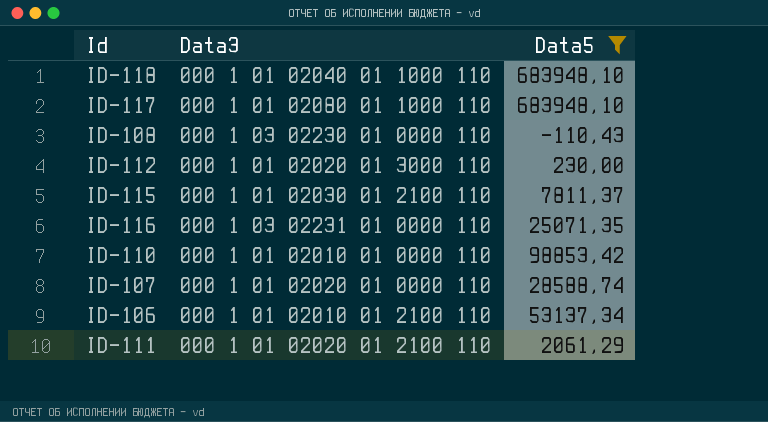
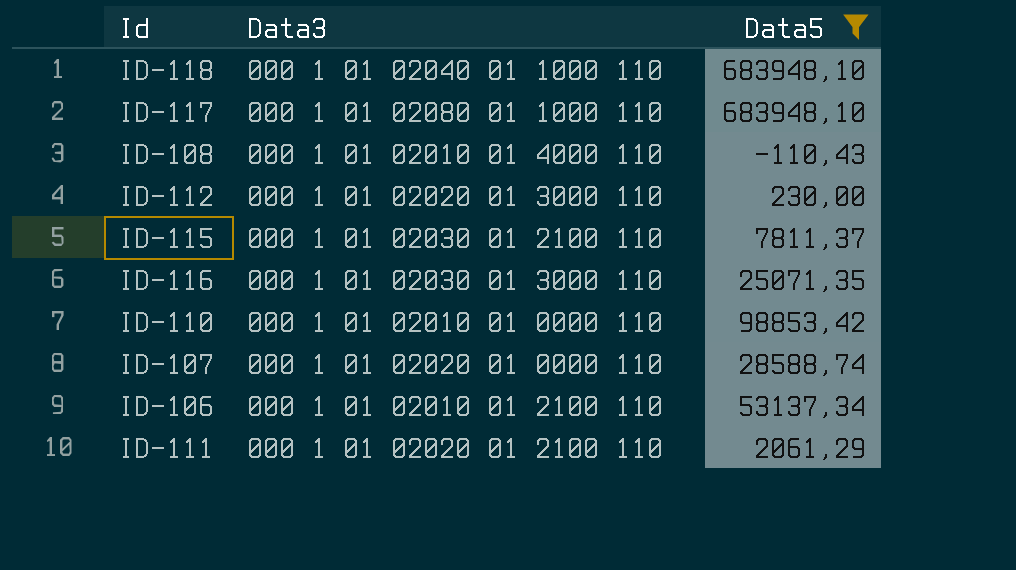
ID-108 | Data3: 000 1 03 02230 01 0000 110 -> 000 1 01 02010 01 4000 110
ID-116 | Data3: 000 1 03 02231 01 0000 110 -> 000 1 01 02030 01 3000 110

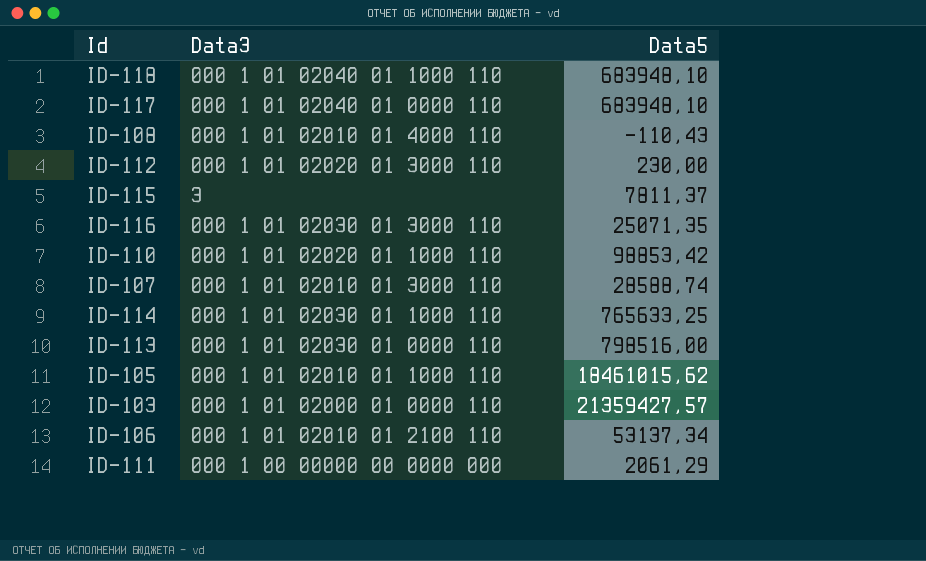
filter: Data5 <= 683948,10 -> none
ID-117 | Data3: 000 1 01 02080 01 1000 110 -> 000 1 01 02040 01 0000 110
ID-115 | Data3: 000 1 01 02030 01 2100 110 -> 3
ID-110 | Data3: 000 1 01 02010 01 0000 110 -> 000 1 01 02020 01 1000 110
ID-107 | Data3: 000 1 01 02020 01 0000 110 -> 000 1 01 02010 01 3000 110
ID-111 | Data3: 000 1 01 02020 01 2100 110 -> 000 1 00 00000 00 0000 000

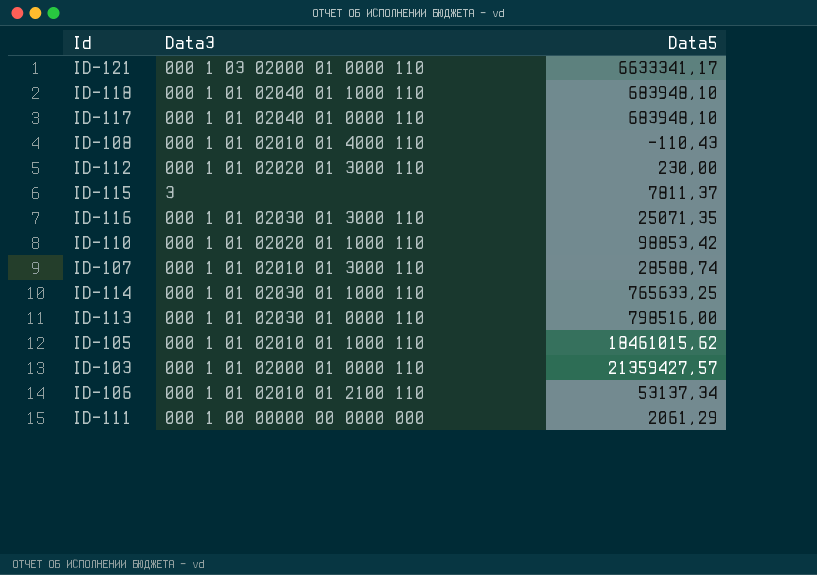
row ID-121: none -> 000 1 03 02000 01 0000 110 | 6633341,17

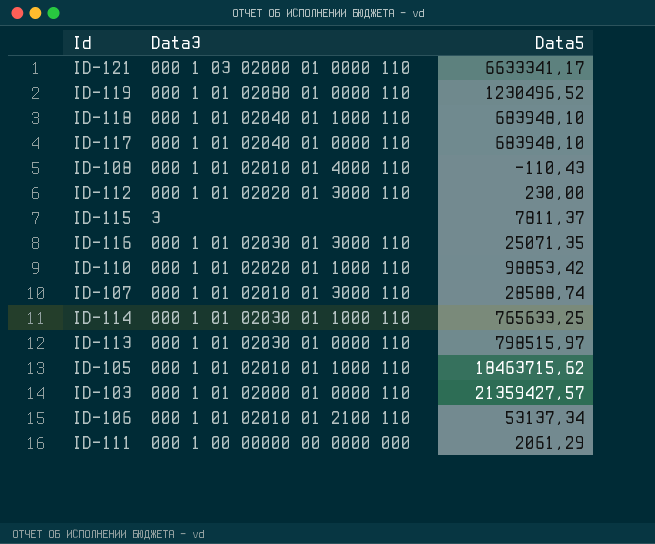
row ID-119: none -> 000 1 01 02080 01 0000 110 | 1230496,52
ID-113 | Data5: 798516,00 -> 798515,97
ID-105 | Data5: 18461015,62 -> 18463715,62

